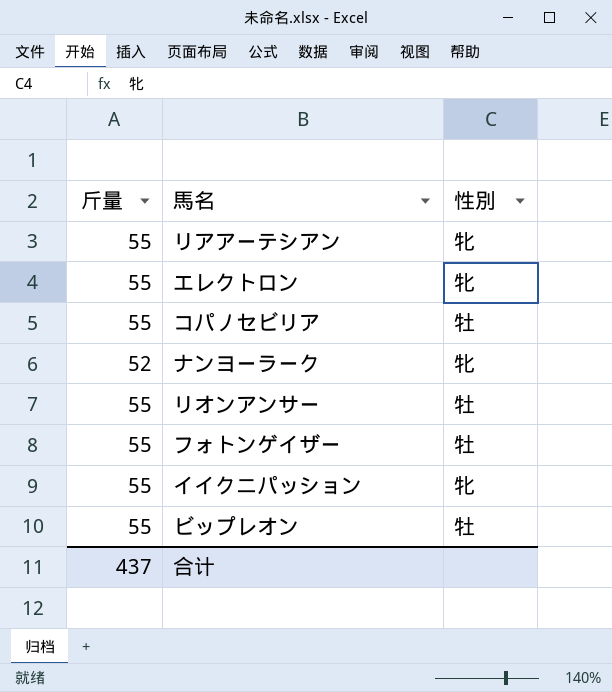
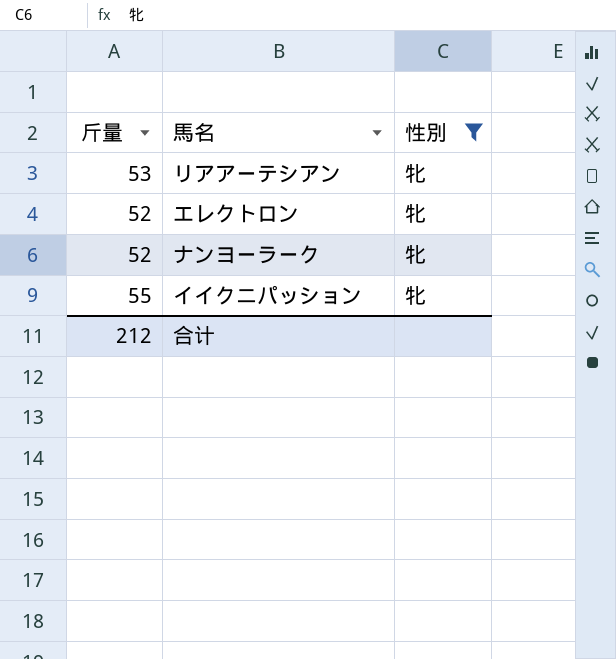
filter: none -> 性別 = 牝
リアアーテシアン | 斤量: 55 -> 53
エレクトロン | 斤量: 55 -> 52
合计 | 斤量: 437 -> 212

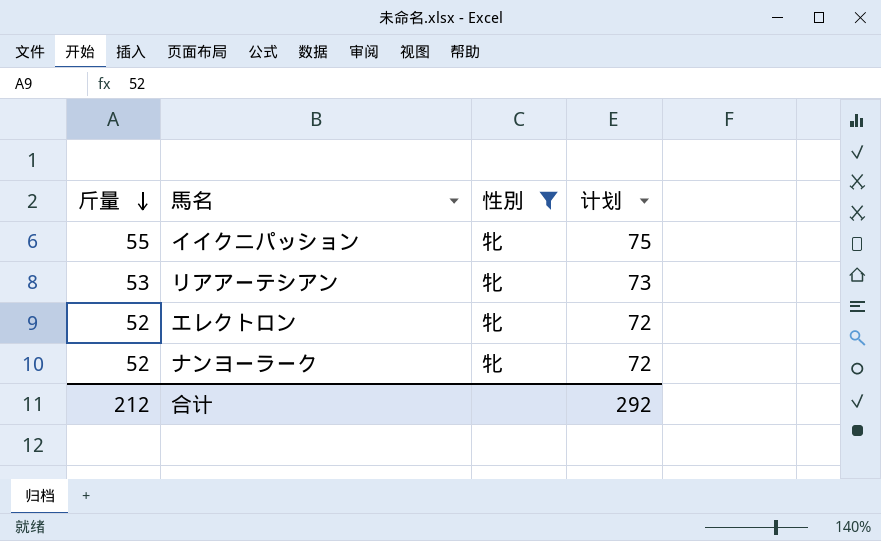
row order: none -> 斤量 descending
column 计划 | formula: none -> [斤量] + 20

